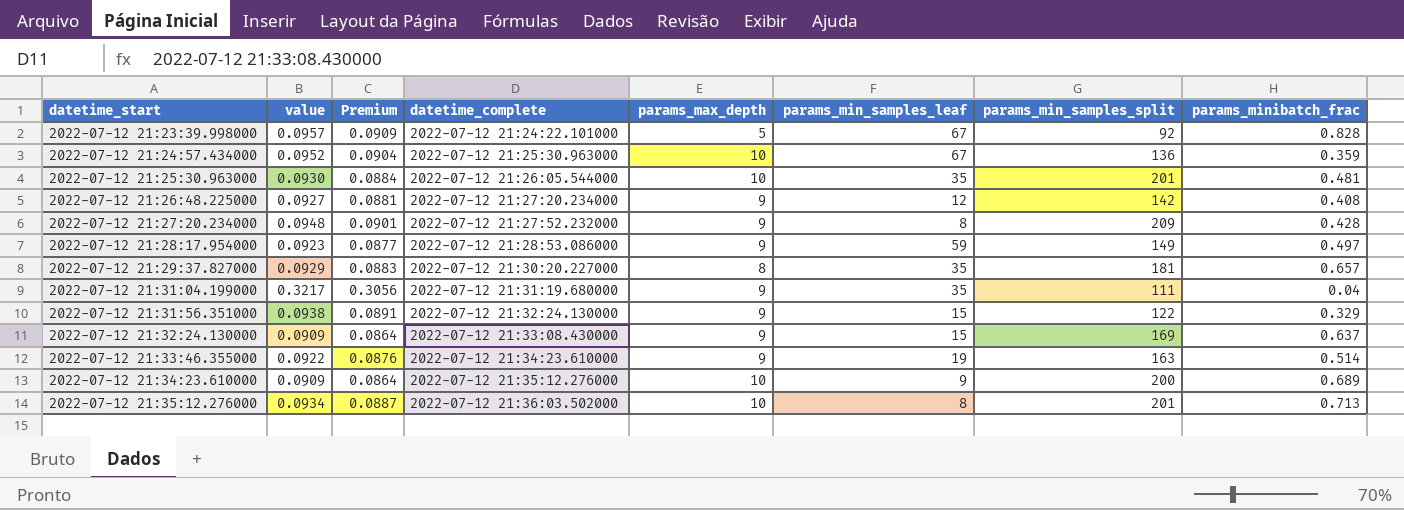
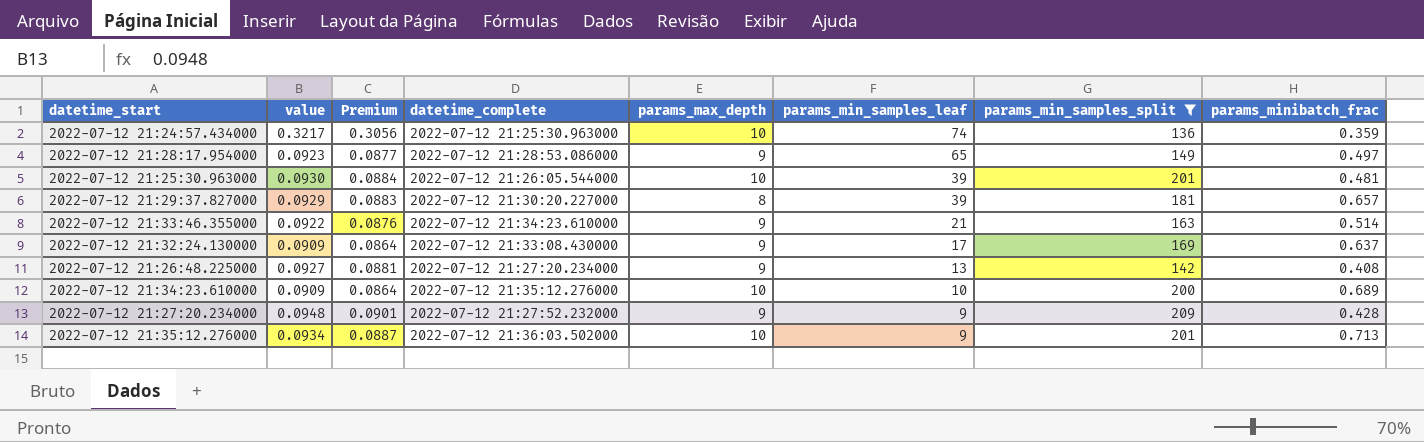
filter: none -> params_min_samples_split >= 136
row order: datetime_start ascending -> params_min_samples_leaf descending
2022-07-12 21:24:57.434000 | value: 0.0952 -> 0.3217
2022-07-12 21:24:57.434000 | Premium: 0.0904 -> 0.3056
2022-07-12 21:24:57.434000 | params_min_samples_leaf: 67 -> 74
2022-07-12 21:28:17.954000 | params_min_samples_leaf: 59 -> 65
2022-07-12 21:25:30.963000 | params_min_samples_leaf: 35 -> 39
2022-07-12 21:29:37.827000 | params_min_samples_leaf: 35 -> 39
2022-07-12 21:33:46.355000 | params_min_samples_leaf: 19 -> 21
2022-07-12 21:32:24.130000 | params_min_samples_leaf: 15 -> 17
2022-07-12 21:26:48.225000 | params_min_samples_leaf: 12 -> 13
2022-07-12 21:34:23.610000 | params_min_samples_leaf: 9 -> 10
2022-07-12 21:27:20.234000 | params_min_samples_leaf: 8 -> 9
2022-07-12 21:35:12.276000 | params_min_samples_leaf: 8 -> 9

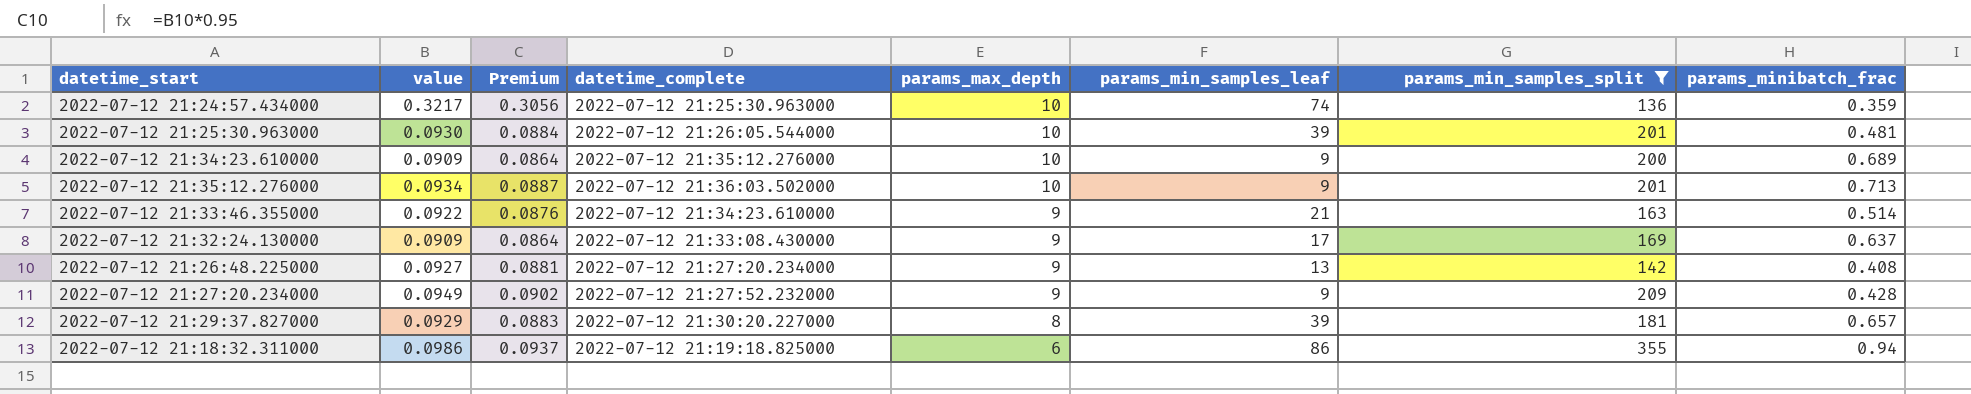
row order: params_min_samples_leaf descending -> params_max_depth descending
row 2022-07-12 21:28:17.954000: 0.0923 | 0.0877 | 2022-07-12 21:28:53.086000 | 9 | 65 | 149 | 0.497 -> none
2022-07-12 21:34:23.610000 | params_min_samples_leaf: 10 -> 9
2022-07-12 21:27:20.234000 | value: 0.0948 -> 0.0949
2022-07-12 21:27:20.234000 | Premium: 0.0901 -> 0.0902
row 2022-07-12 21:18:32.311000: none -> 0.0986 | 0.0937 | 2022-07-12 21:19:18.825000 | 6 | 86 | 355 | 0.94

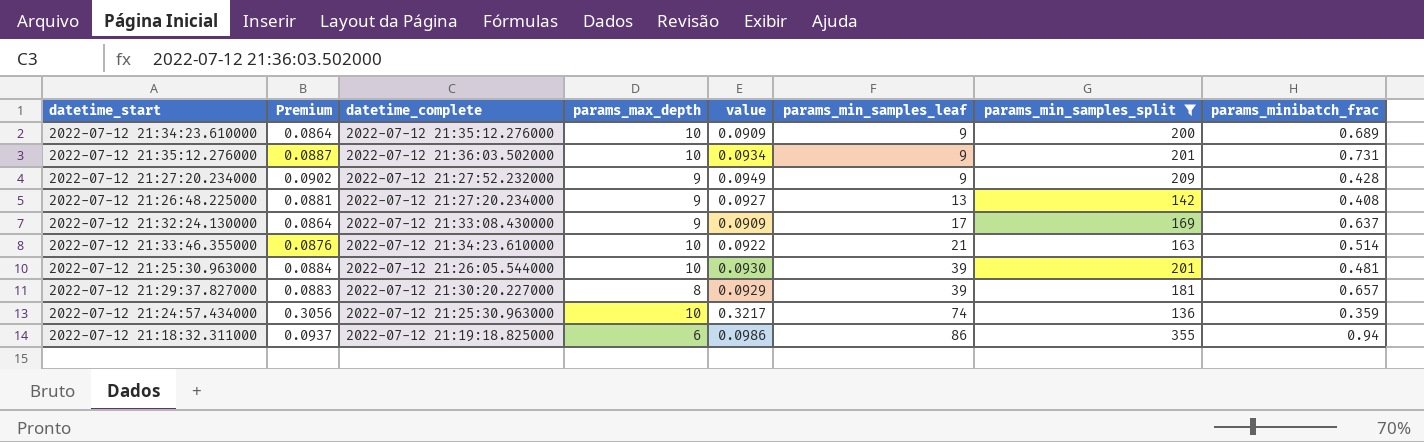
row order: params_max_depth descending -> params_min_samples_leaf ascending
column value | position: 2 -> 5
2022-07-12 21:35:12.276000 | params_minibatch_frac: 0.713 -> 0.731
2022-07-12 21:33:46.355000 | params_max_depth: 9 -> 10

